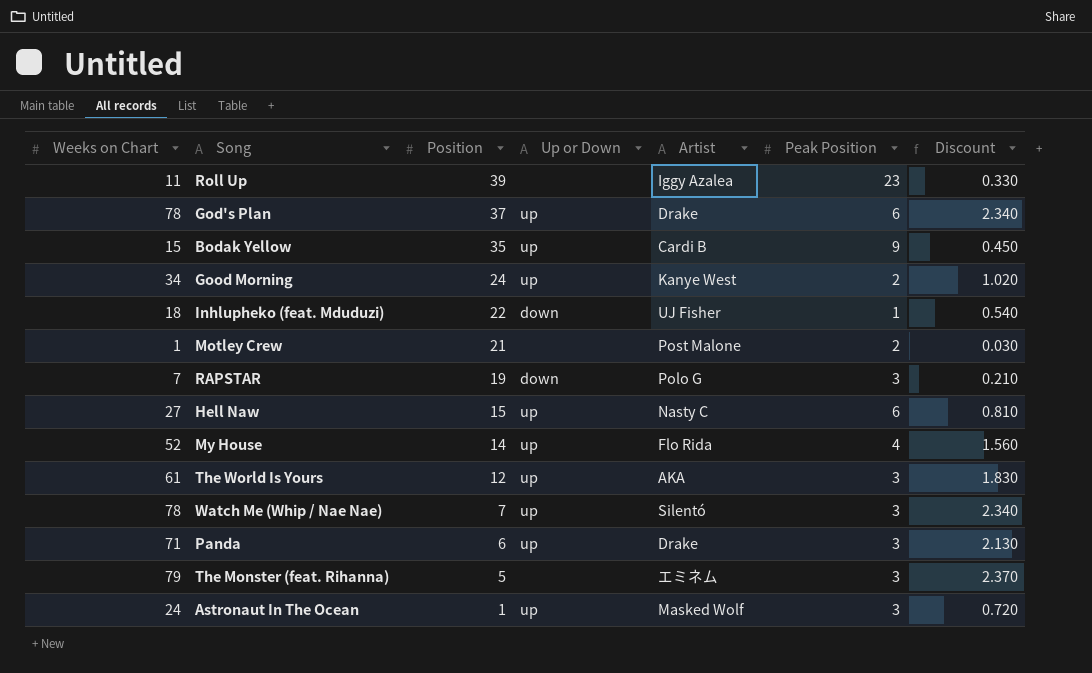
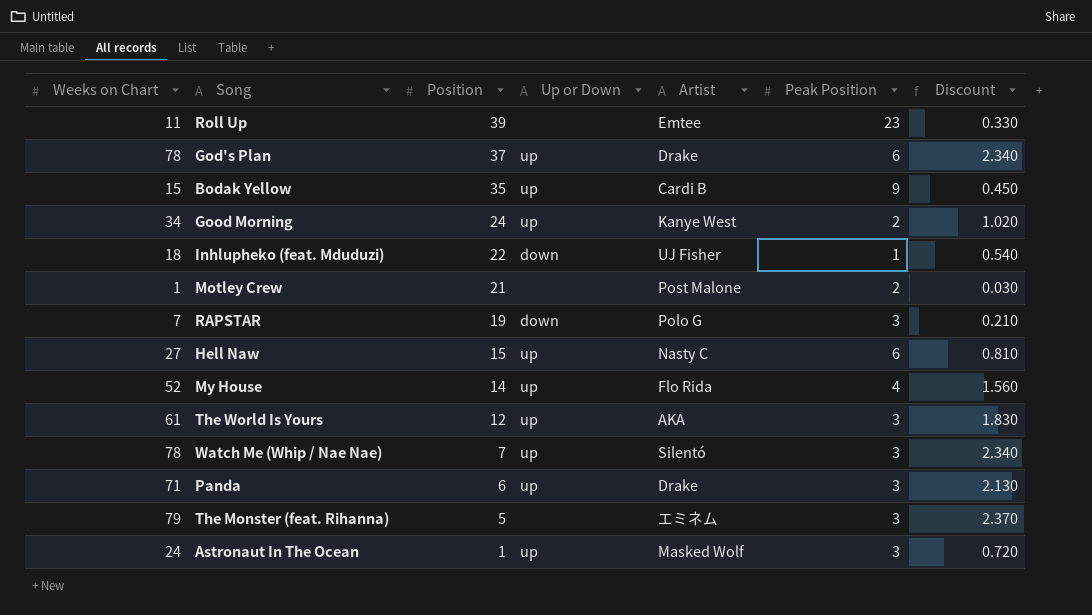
Roll Up | Artist: Iggy Azalea -> Emtee

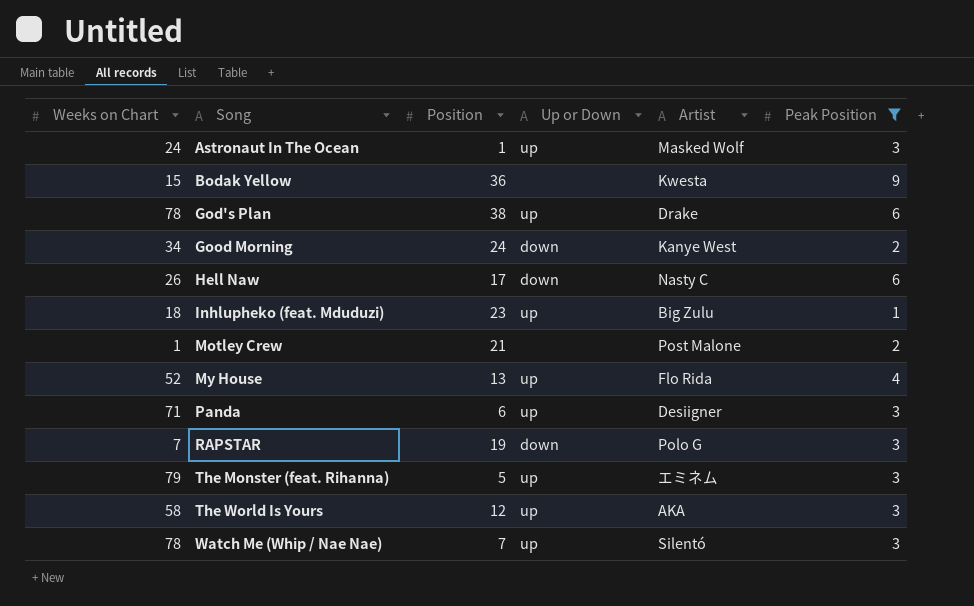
filter: none -> Peak Position != 23
row order: Position descending -> Song ascending
column Discount | formula: [Weeks on Chart] * 0.03 -> none
Bodak Yellow | Position: 35 -> 36
Bodak Yellow | Up or Down: up -> none
Bodak Yellow | Artist: Cardi B -> Kwesta
God's Plan | Position: 37 -> 38
Good Morning | Up or Down: up -> down
Hell Naw | Weeks on Chart: 27 -> 26
Hell Naw | Position: 15 -> 17
Hell Naw | Up or Down: up -> down
Inhlupheko (feat. Mduduzi) | Position: 22 -> 23
Inhlupheko (feat. Mduduzi) | Up or Down: down -> up
Inhlupheko (feat. Mduduzi) | Artist: UJ Fisher -> Big Zulu
My House | Position: 14 -> 13
Panda | Artist: Drake -> Desiigner
The Monster (feat. Rihanna) | Up or Down: none -> up
The World Is Yours | Weeks on Chart: 61 -> 58

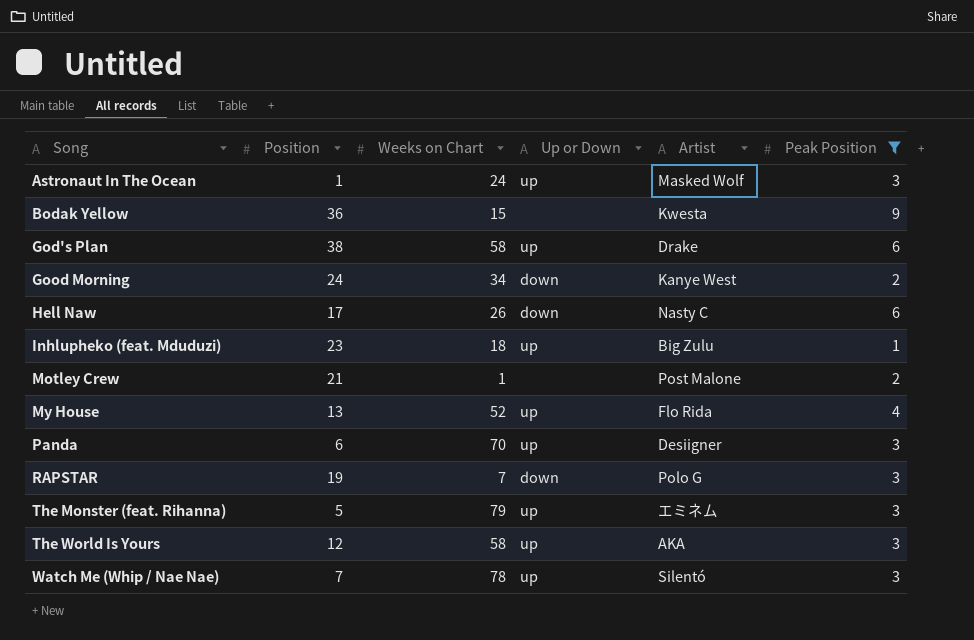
column Weeks on Chart | position: 1 -> 3
God's Plan | Weeks on Chart: 78 -> 58
Panda | Weeks on Chart: 71 -> 70

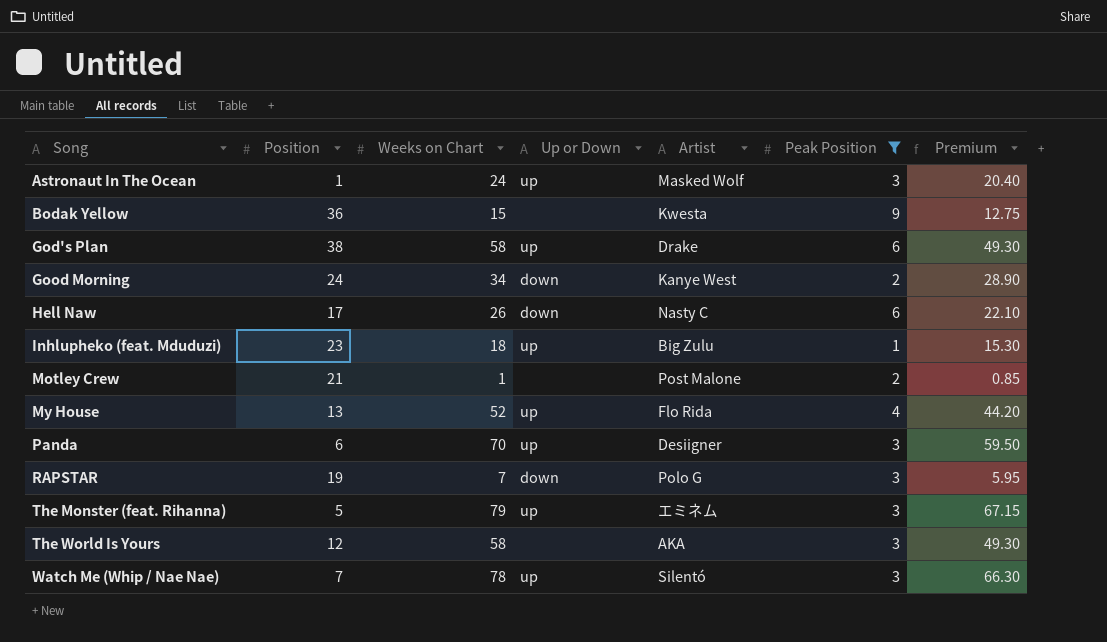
column Premium | formula: none -> [Weeks on Chart] * 0.85
The World Is Yours | Up or Down: up -> none

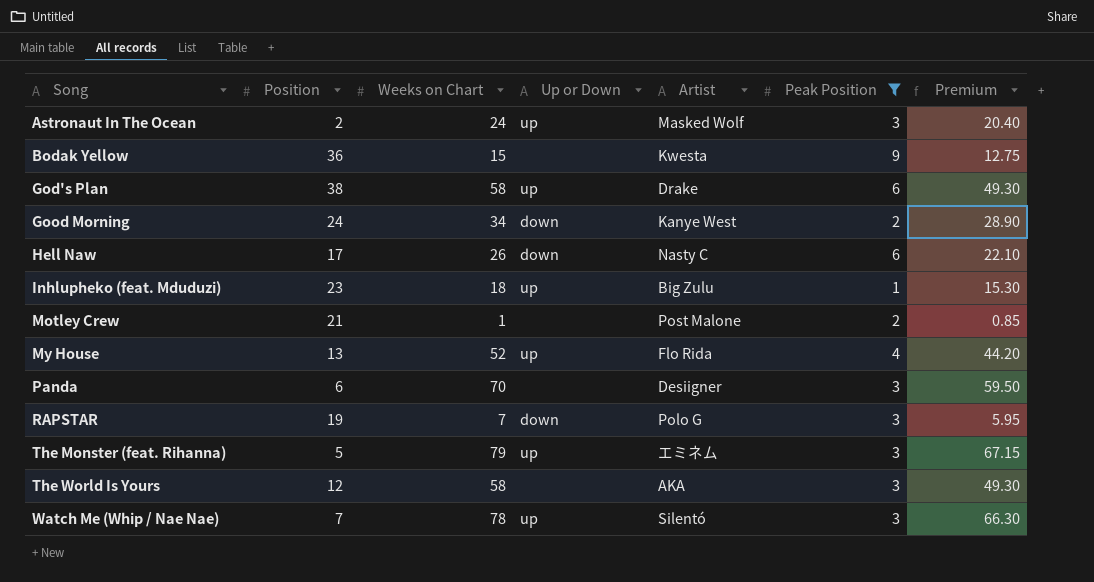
Astronaut In The Ocean | Position: 1 -> 2
Panda | Up or Down: up -> none

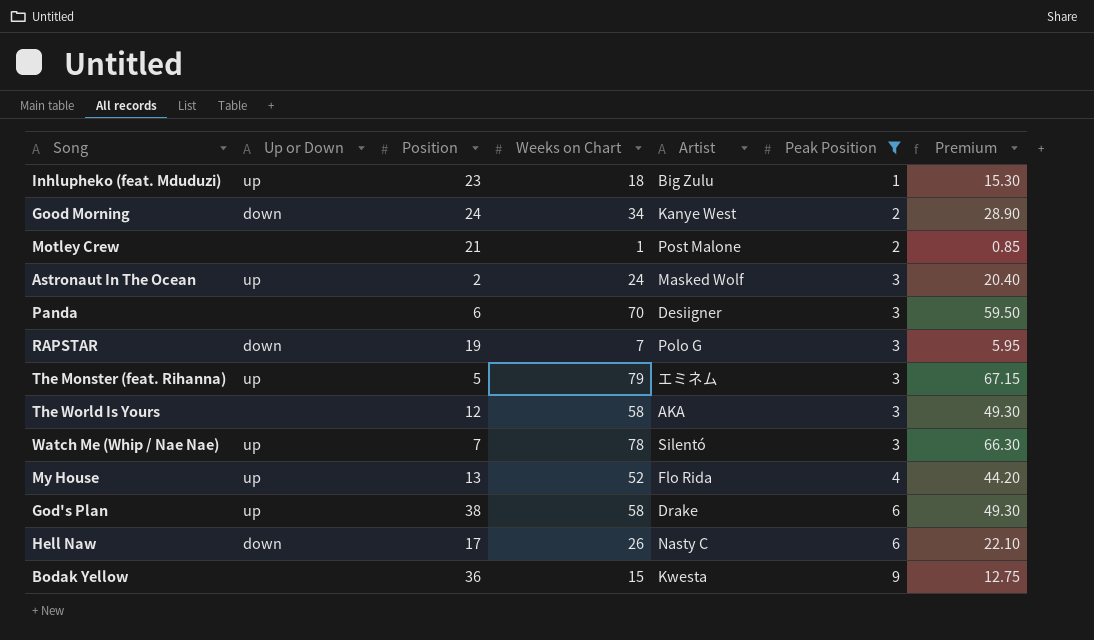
row order: Song ascending -> Peak Position ascending
column Up or Down | position: 4 -> 2

